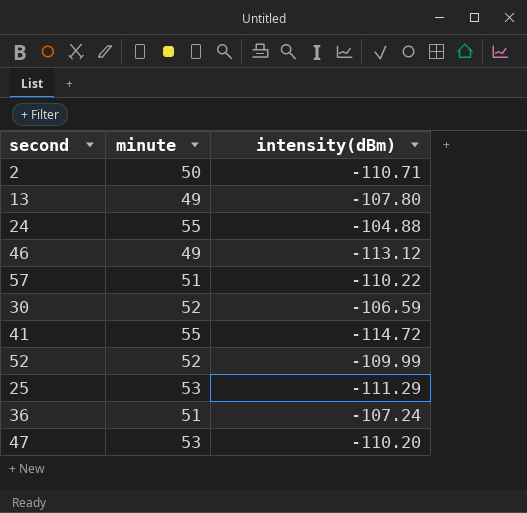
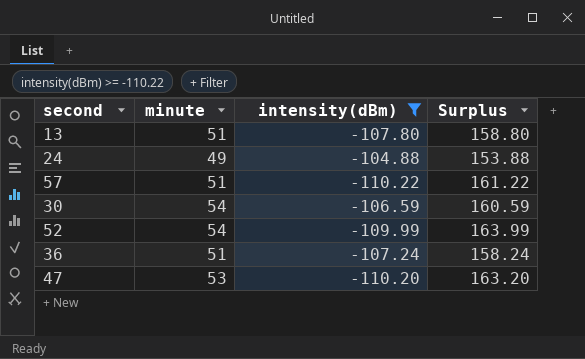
filter: none -> intensity(dBm) >= -110.22
column Surplus | formula: none -> [minute] - [intensity(dBm)]
13 | minute: 49 -> 51
24 | minute: 55 -> 49
30 | minute: 52 -> 54
52 | minute: 52 -> 54

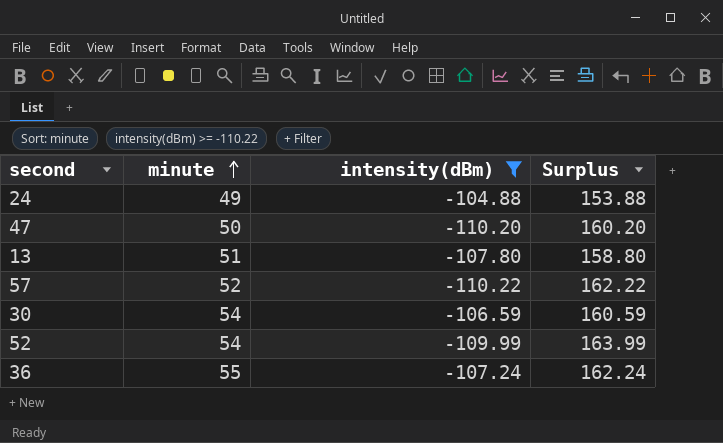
row order: none -> minute ascending
47 | minute: 53 -> 50
47 | Surplus: 163.20 -> 160.20
57 | minute: 51 -> 52
57 | Surplus: 161.22 -> 162.22
36 | minute: 51 -> 55
36 | Surplus: 158.24 -> 162.24

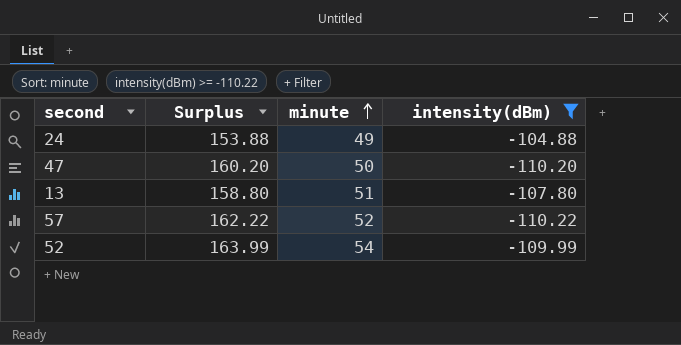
column Surplus | position: 4 -> 2
row 30: 54 | -106.59 | 160.59 -> none
row 36: 55 | -107.24 | 162.24 -> none

